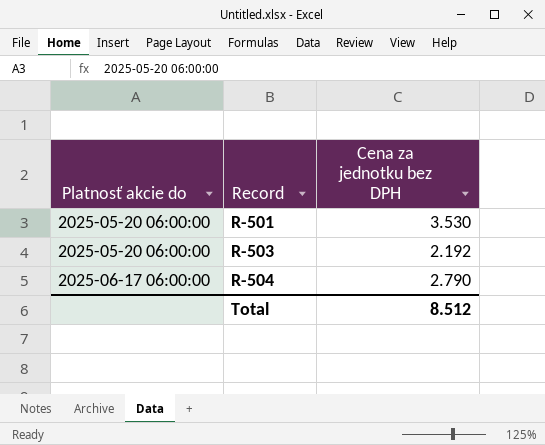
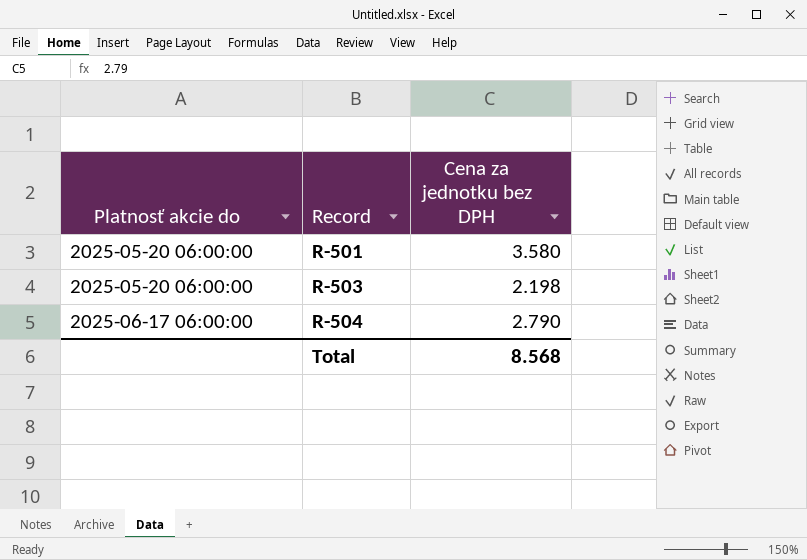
R-501 | Cena za jednotku bez DPH: 3.530 -> 3.580
R-503 | Cena za jednotku bez DPH: 2.192 -> 2.198
Total | Cena za jednotku bez DPH: 8.512 -> 8.568

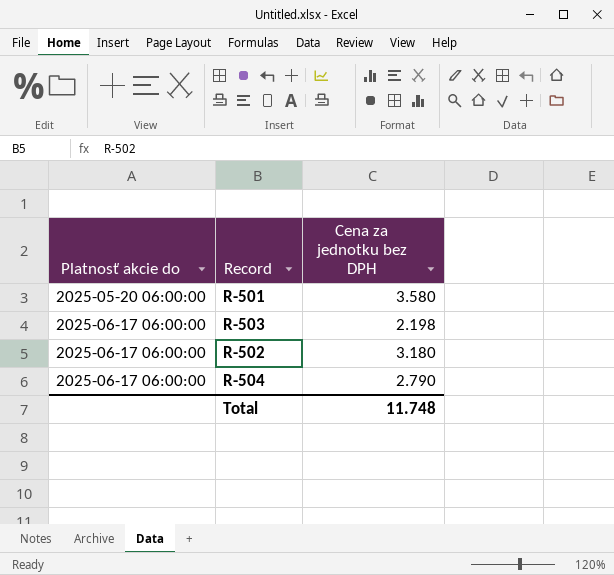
R-503 | Platnosť akcie do: 2025-05-20 06:00:00 -> 2025-06-17 06:00:00
row R-502: none -> 2025-06-17 06:00:00 | 3.180
Total | Cena za jednotku bez DPH: 8.568 -> 11.748

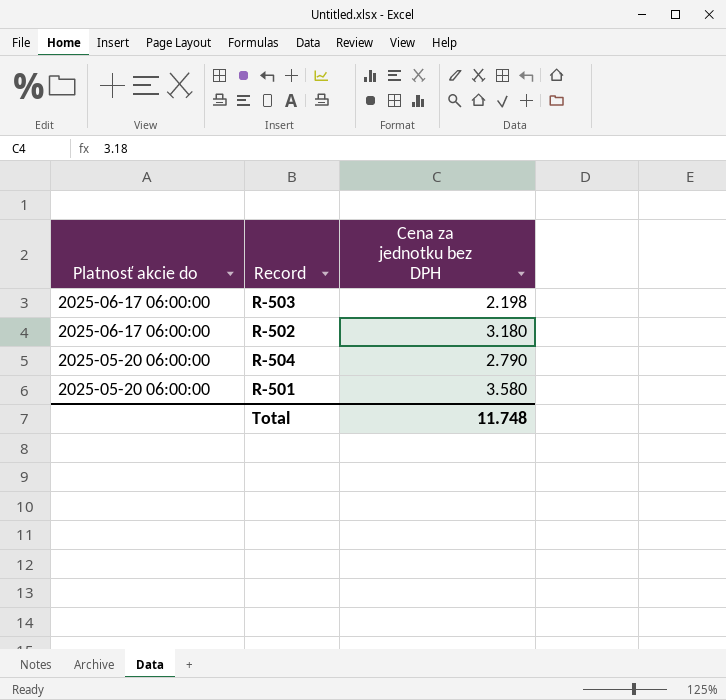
row order: Platnosť akcie do ascending -> Platnosť akcie do descending
R-504 | Platnosť akcie do: 2025-06-17 06:00:00 -> 2025-05-20 06:00:00

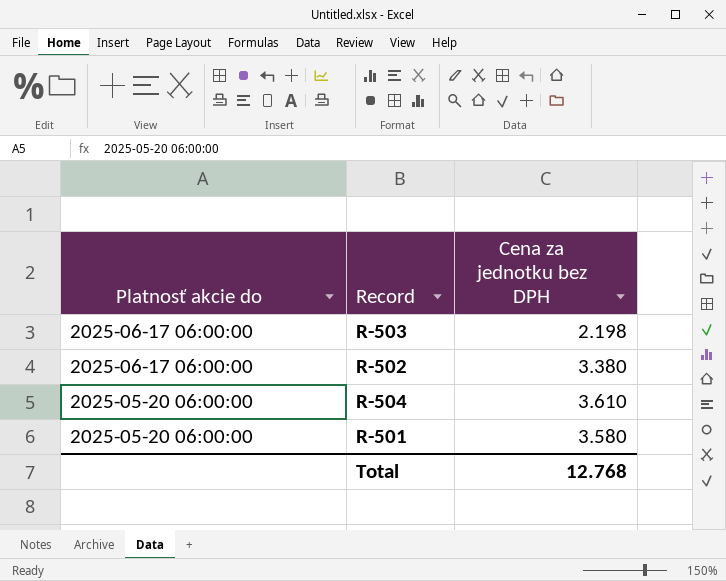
R-502 | Cena za jednotku bez DPH: 3.180 -> 3.380
R-504 | Cena za jednotku bez DPH: 2.790 -> 3.610
Total | Cena za jednotku bez DPH: 11.748 -> 12.768

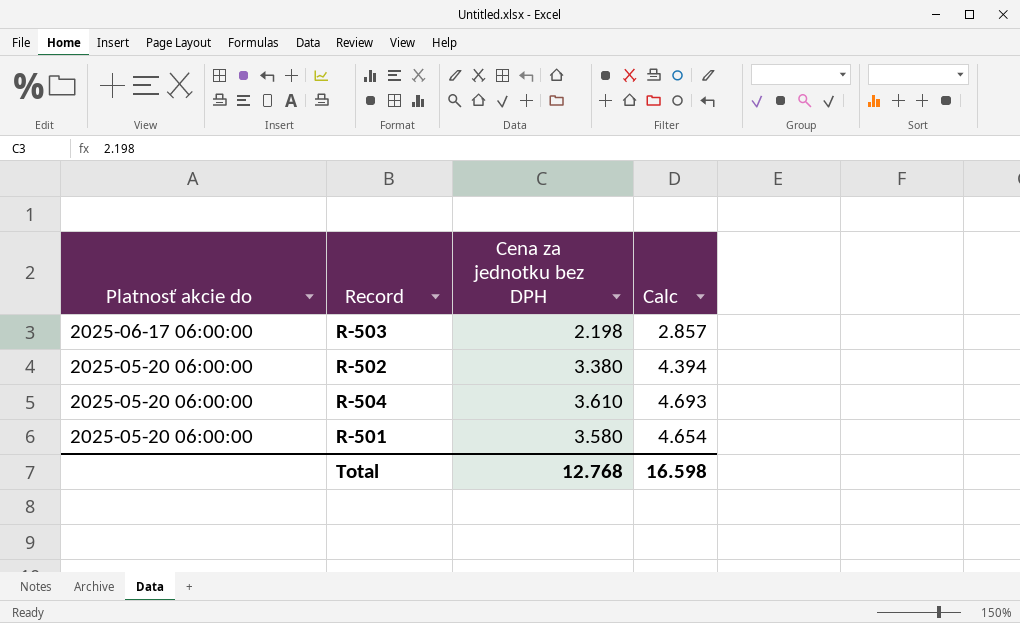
column Calc | formula: none -> [Cena za jednotku bez DPH] * 1.3
R-502 | Platnosť akcie do: 2025-06-17 06:00:00 -> 2025-05-20 06:00:00

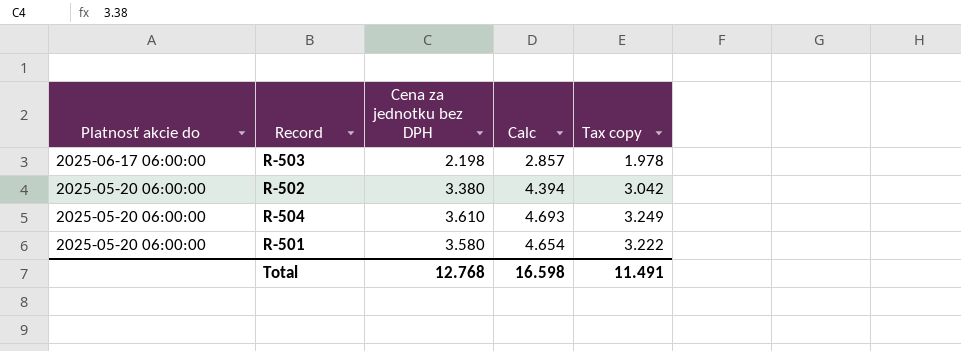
column Tax copy | formula: none -> [Cena za jednotku bez DPH] * 0.9

